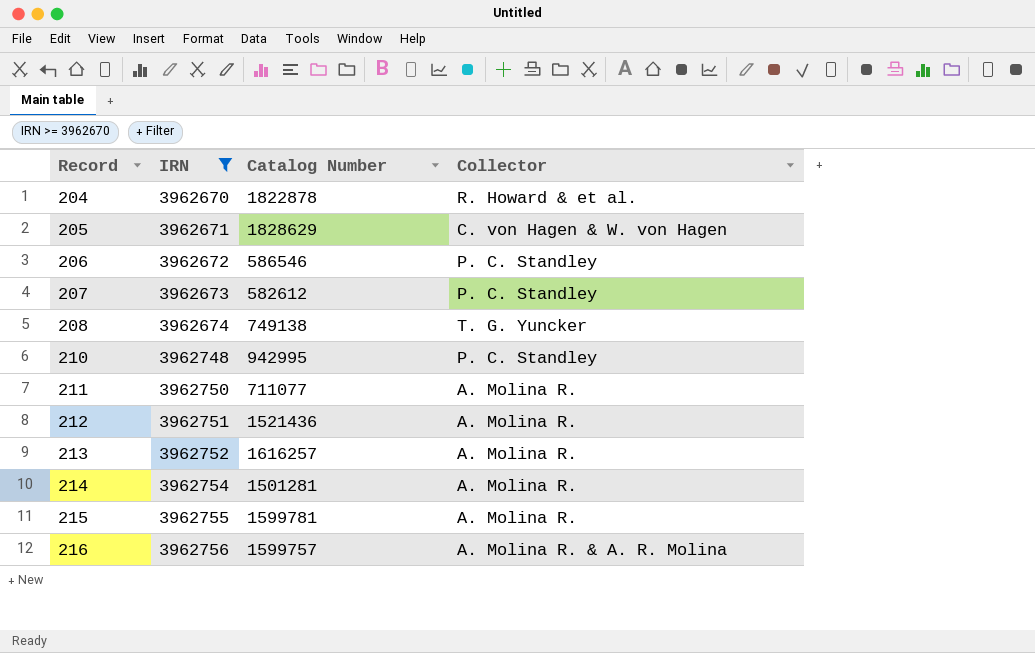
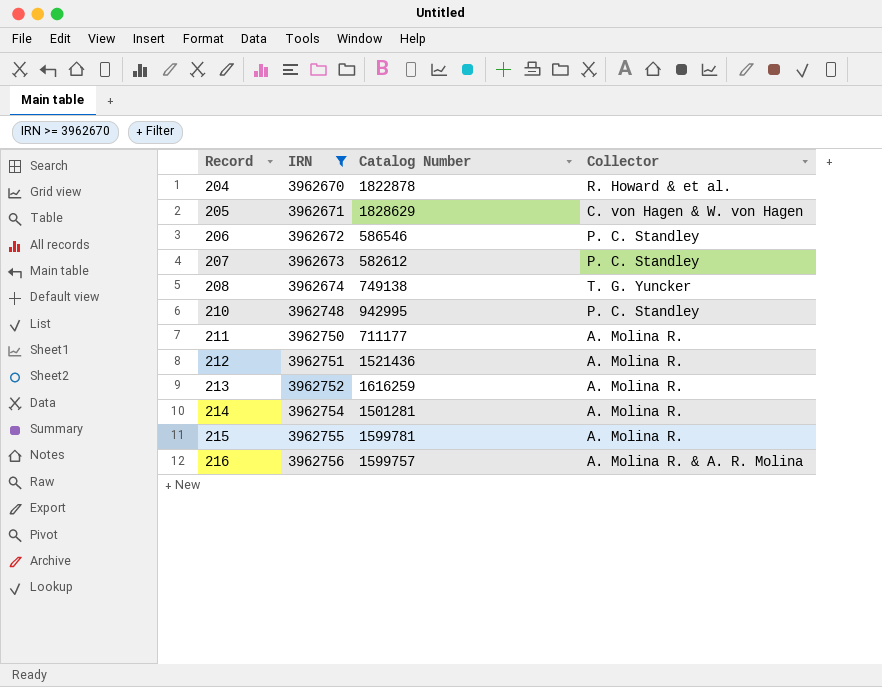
211 | Catalog Number: 711077 -> 711177
213 | Catalog Number: 1616257 -> 1616259

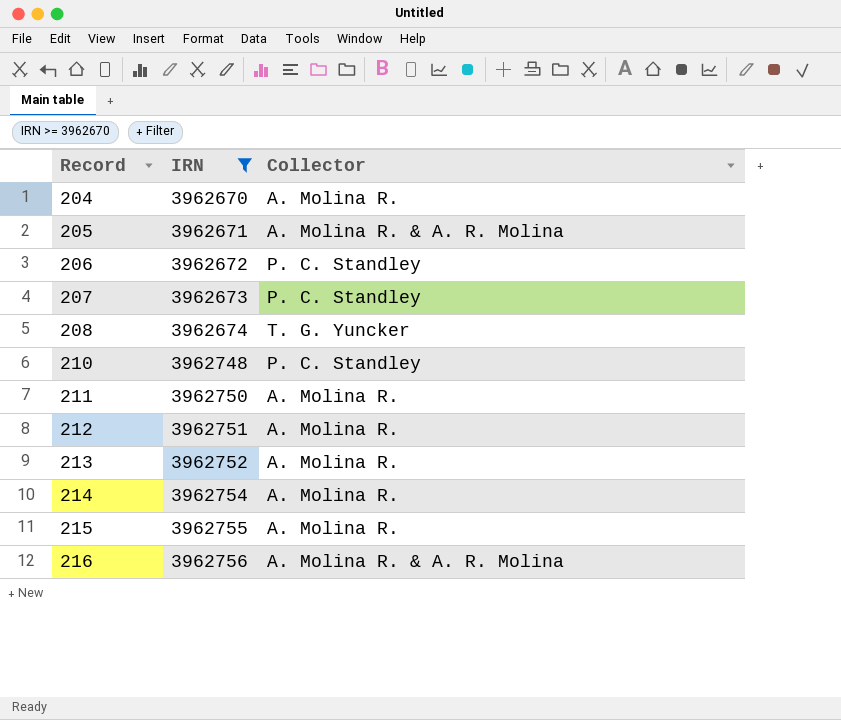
column Catalog Number | position: 3 -> none
204 | Collector: R. Howard & et al. -> A. Molina R.
205 | Collector: C. von Hagen & W. von Hagen -> A. Molina R. & A. R. Molina

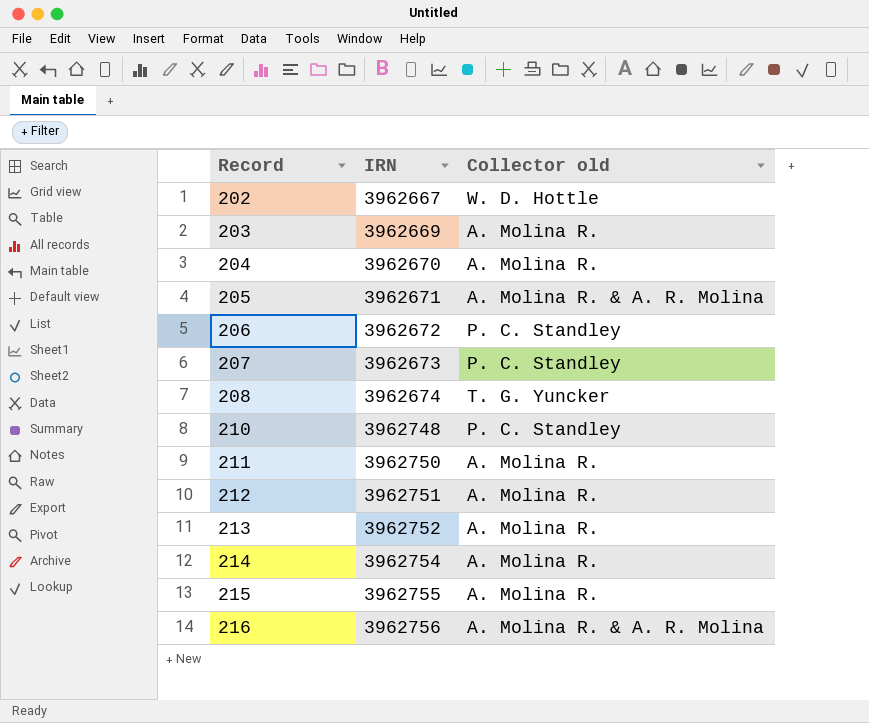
filter: IRN >= 3962670 -> none
column name: Collector -> Collector old

